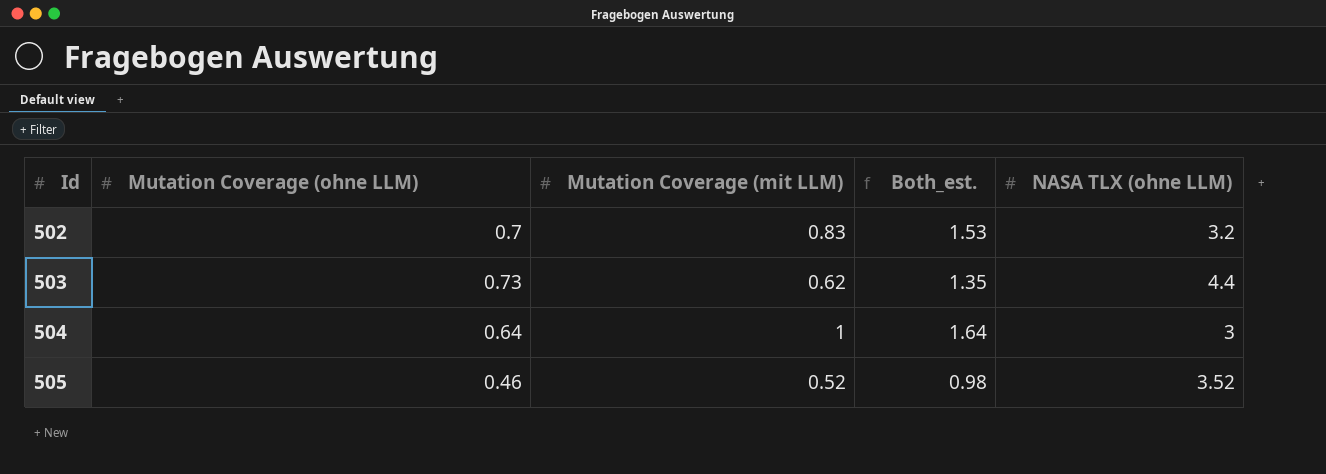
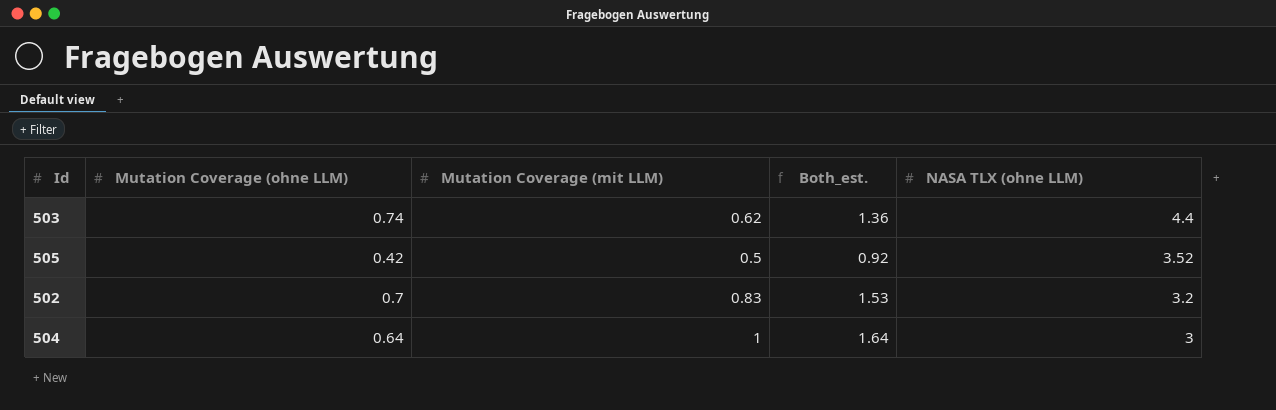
row order: Id ascending -> NASA TLX (ohne LLM) descending
503 | Mutation Coverage (ohne LLM): 0.73 -> 0.74
503 | Both_est.: 1.35 -> 1.36
505 | Mutation Coverage (ohne LLM): 0.46 -> 0.42
505 | Mutation Coverage (mit LLM): 0.52 -> 0.5
505 | Both_est.: 0.98 -> 0.92

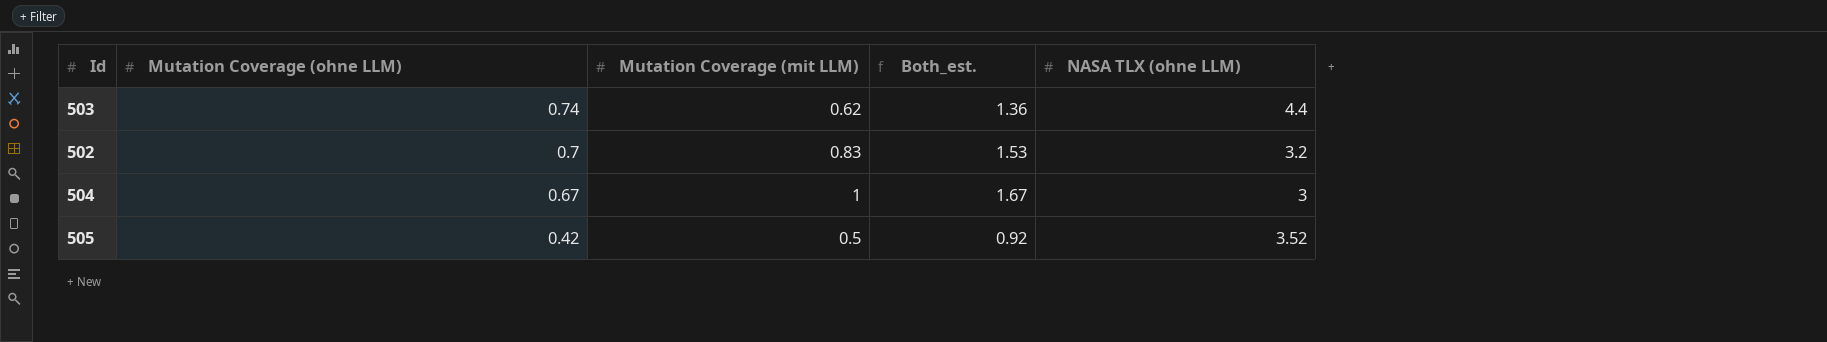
row order: NASA TLX (ohne LLM) descending -> Mutation Coverage (ohne LLM) descending
504 | Mutation Coverage (ohne LLM): 0.64 -> 0.67
504 | Both_est.: 1.64 -> 1.67

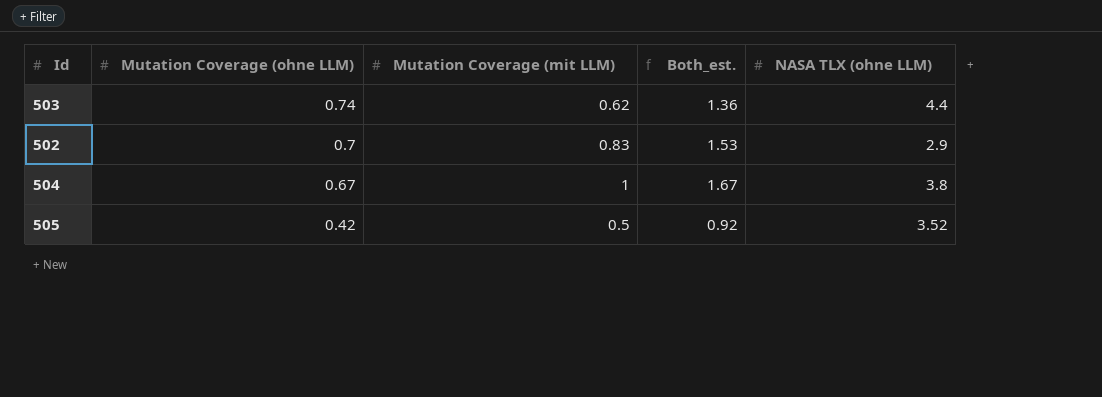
502 | NASA TLX (ohne LLM): 3.2 -> 2.9
504 | NASA TLX (ohne LLM): 3 -> 3.8

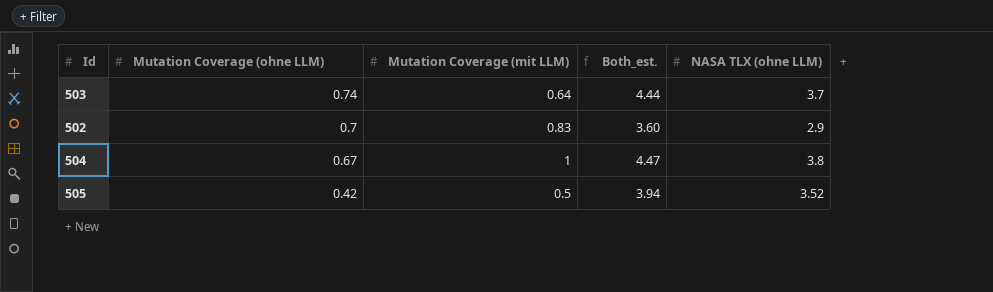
column Both_est. | formula: [Mutation Coverage (ohne LLM)] + [Mutation Coverage (mit LLM)] -> [Mutation Coverage (ohne LLM)] + [NASA TLX (ohne LLM)]
503 | Mutation Coverage (mit LLM): 0.62 -> 0.64
503 | NASA TLX (ohne LLM): 4.4 -> 3.7

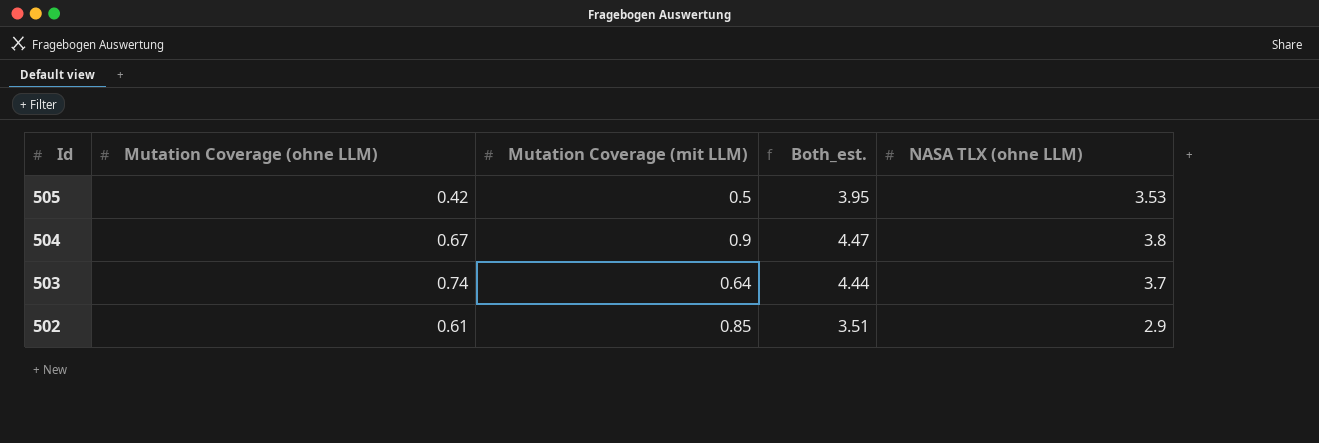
row order: Mutation Coverage (ohne LLM) descending -> Id descending
505 | Both_est.: 3.94 -> 3.95
505 | NASA TLX (ohne LLM): 3.52 -> 3.53
504 | Mutation Coverage (mit LLM): 1 -> 0.9
502 | Mutation Coverage (ohne LLM): 0.7 -> 0.61
502 | Mutation Coverage (mit LLM): 0.83 -> 0.85
502 | Both_est.: 3.60 -> 3.51

